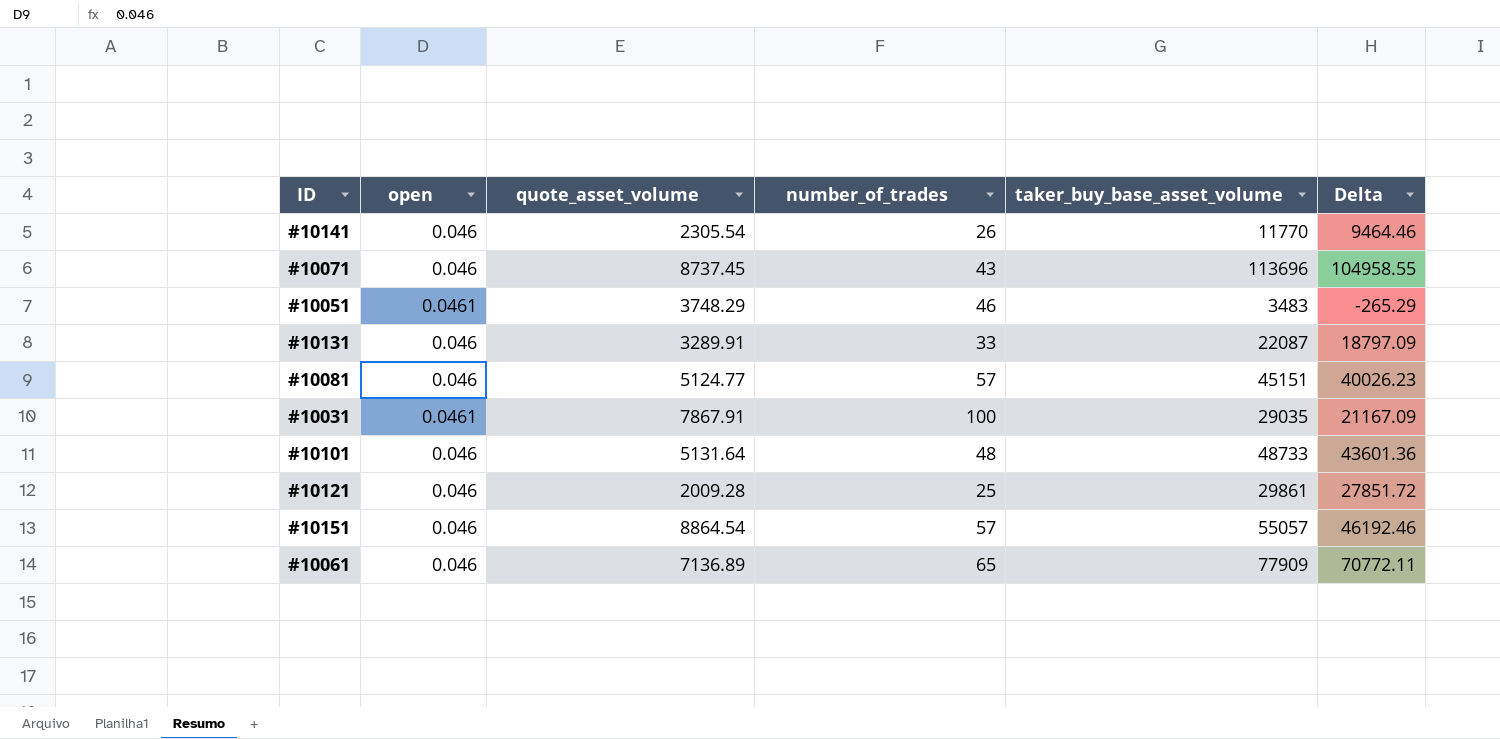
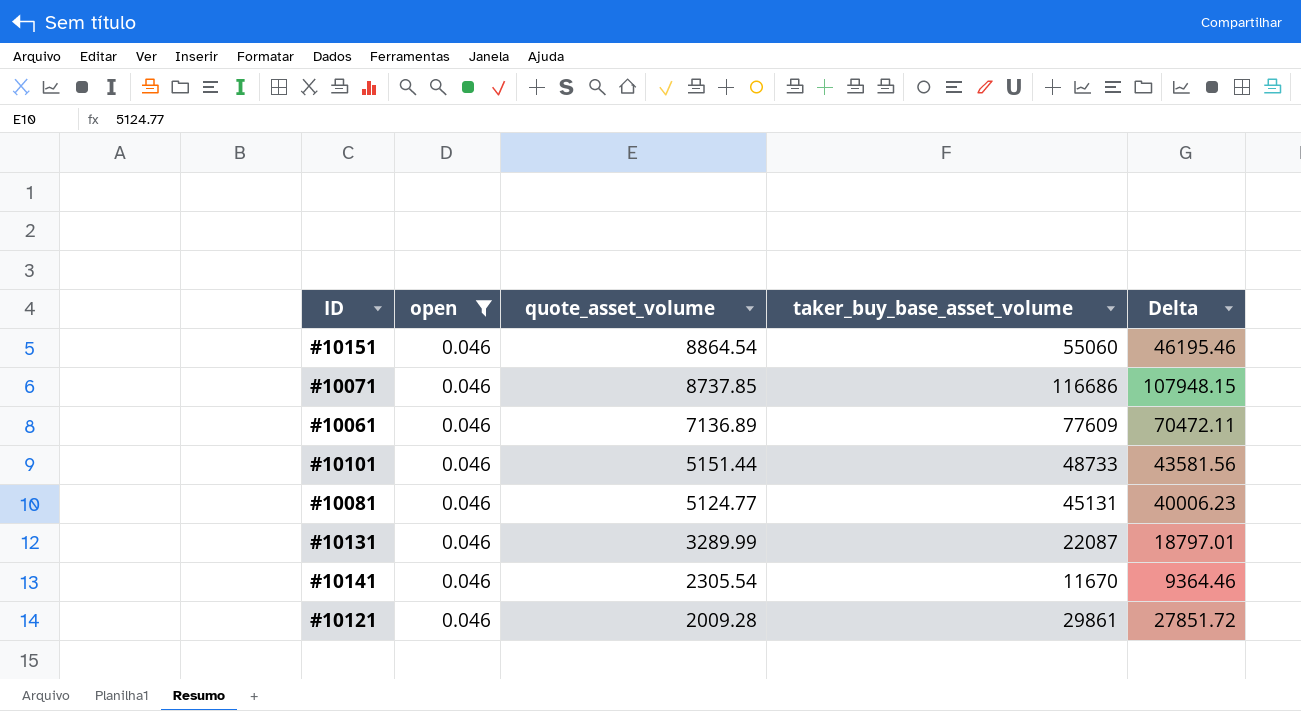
filter: none -> open = 0.046
row order: none -> quote_asset_volume descending
column number_of_trades | position: 4 -> none
#10151 | taker_buy_base_asset_volume: 55057 -> 55060
#10151 | Delta: 46192.46 -> 46195.46
#10071 | quote_asset_volume: 8737.45 -> 8737.85
#10071 | taker_buy_base_asset_volume: 113696 -> 116686
#10071 | Delta: 104958.55 -> 107948.15
#10061 | taker_buy_base_asset_volume: 77909 -> 77609
#10061 | Delta: 70772.11 -> 70472.11
#10101 | quote_asset_volume: 5131.64 -> 5151.44
#10101 | Delta: 43601.36 -> 43581.56
#10081 | taker_buy_base_asset_volume: 45151 -> 45131
#10081 | Delta: 40026.23 -> 40006.23
#10131 | quote_asset_volume: 3289.91 -> 3289.99
#10131 | Delta: 18797.09 -> 18797.01
#10141 | taker_buy_base_asset_volume: 11770 -> 11670
#10141 | Delta: 9464.46 -> 9364.46

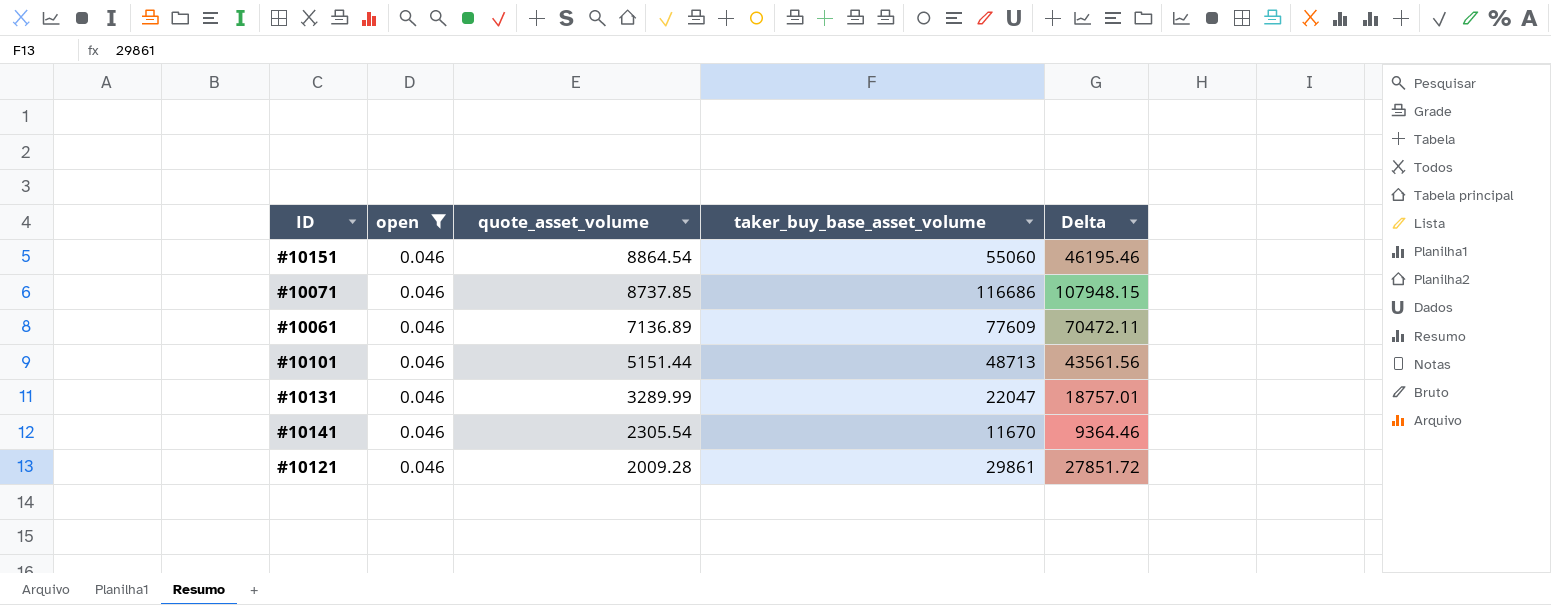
row #10081: 0.046 | 5124.77 | 45131 | 40006.23 -> none
#10101 | taker_buy_base_asset_volume: 48733 -> 48713
#10101 | Delta: 43581.56 -> 43561.56
#10131 | taker_buy_base_asset_volume: 22087 -> 22047
#10131 | Delta: 18797.01 -> 18757.01

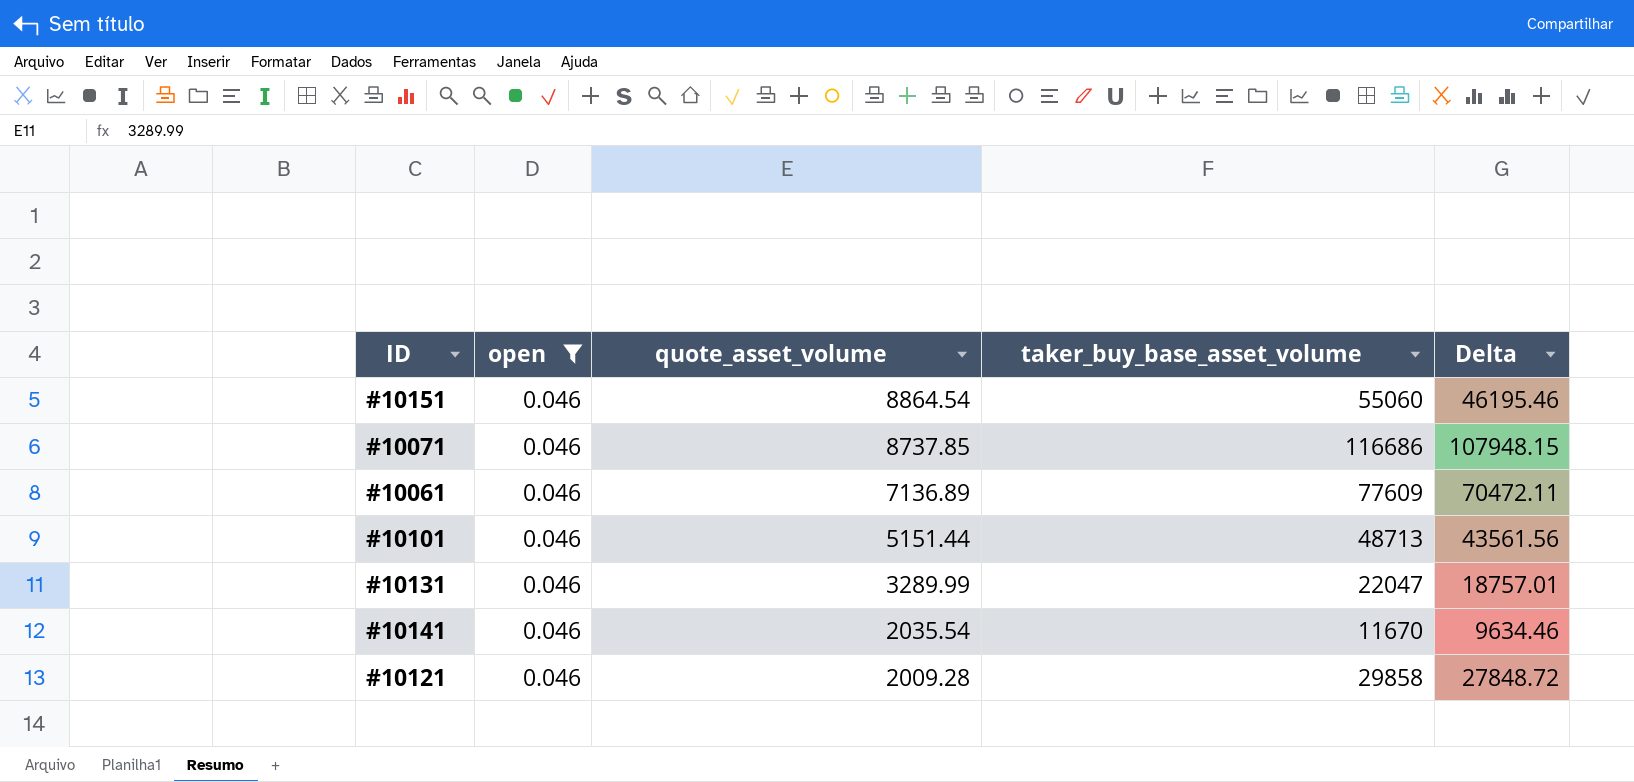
#10141 | quote_asset_volume: 2305.54 -> 2035.54
#10141 | Delta: 9364.46 -> 9634.46
#10121 | taker_buy_base_asset_volume: 29861 -> 29858
#10121 | Delta: 27851.72 -> 27848.72

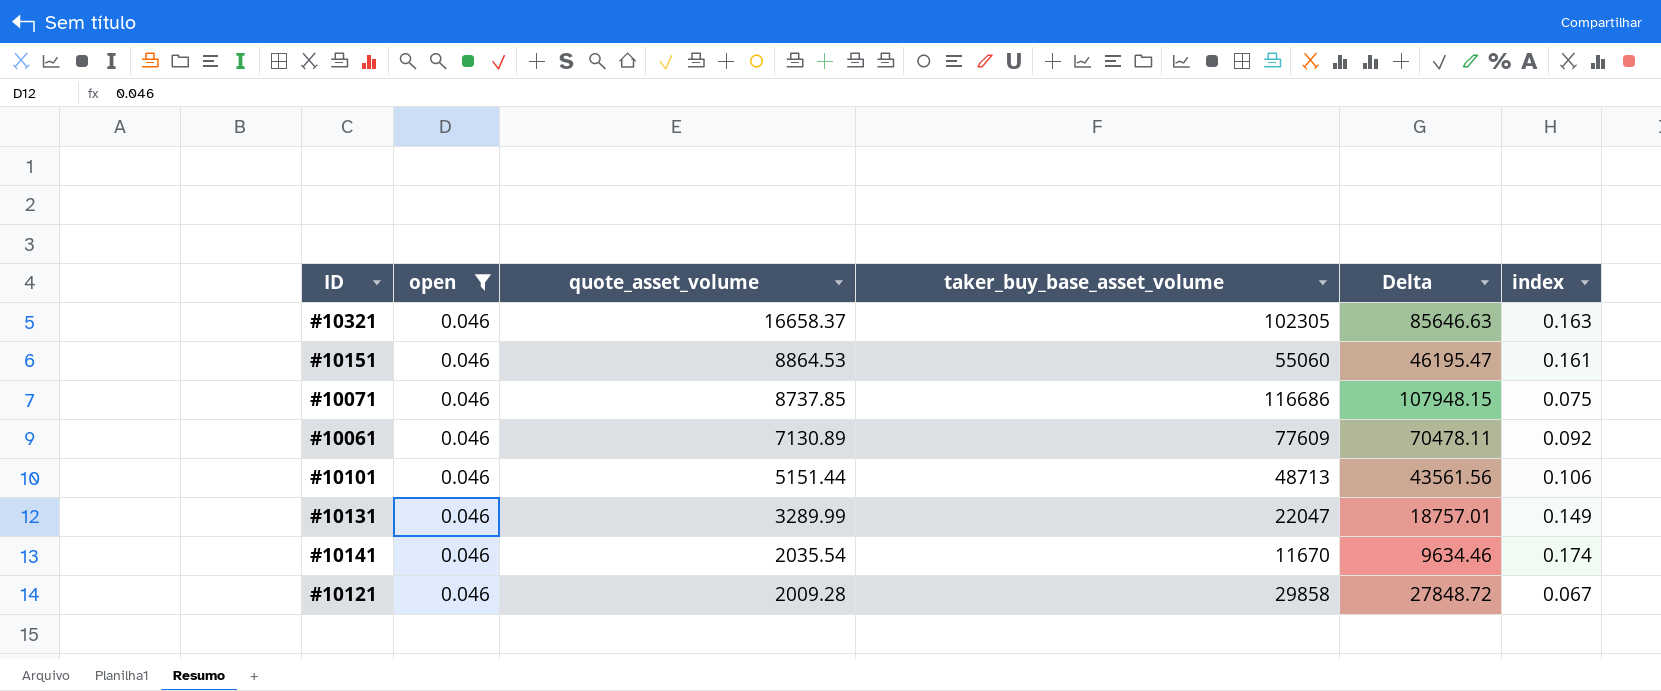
column index | formula: none -> [quote_asset_volume] / [taker_buy_base_asset_volume]
row #10321: none -> 0.046 | 16658.37 | 102305 | 85646.63 | 0.163
#10151 | quote_asset_volume: 8864.54 -> 8864.53
#10151 | Delta: 46195.46 -> 46195.47
#10061 | quote_asset_volume: 7136.89 -> 7130.89
#10061 | Delta: 70472.11 -> 70478.11

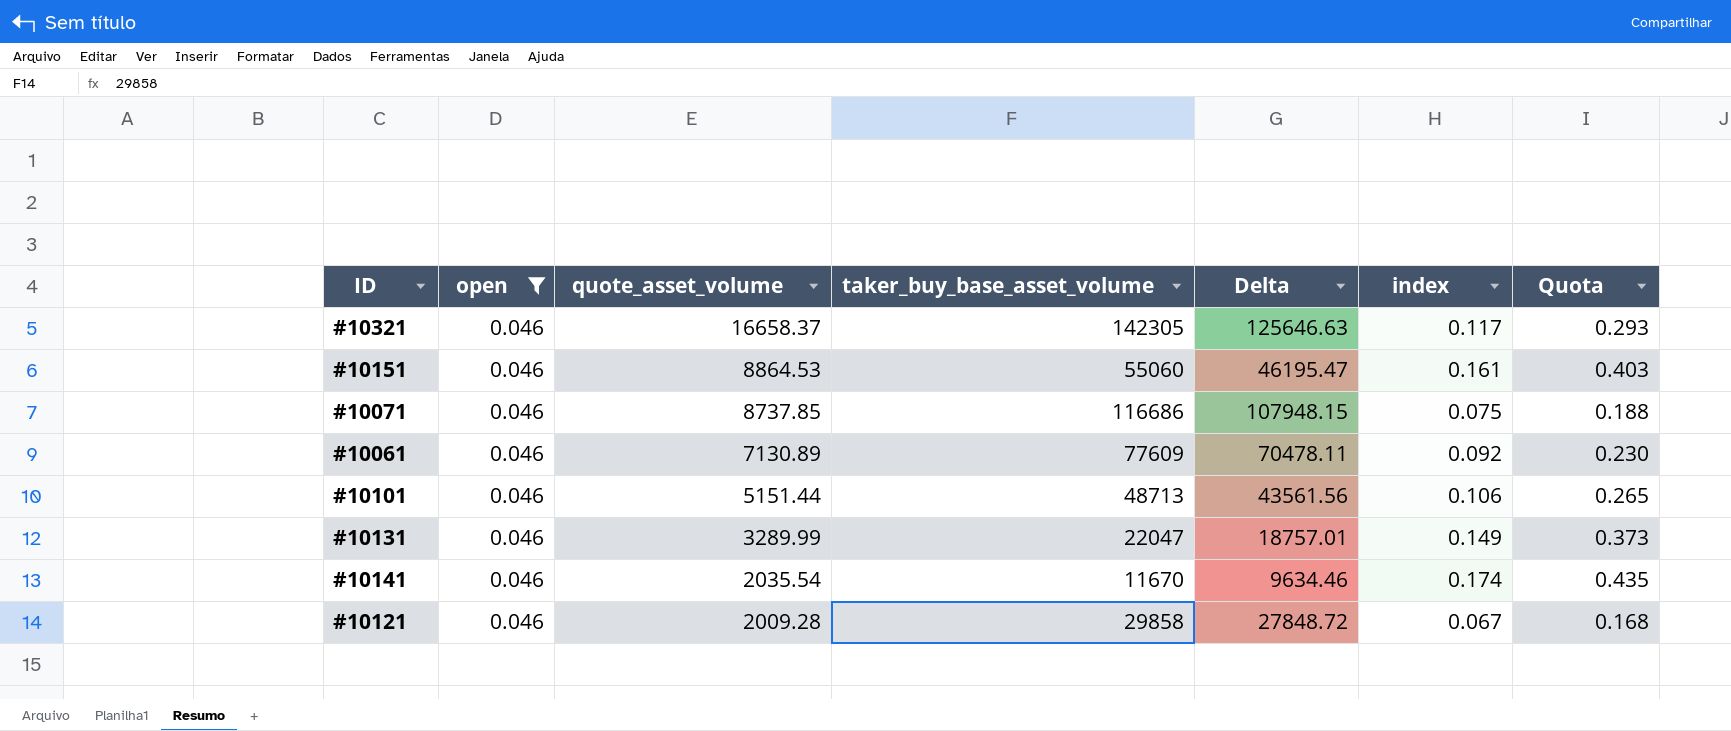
column Quota | formula: none -> [index] * 2.5
#10321 | taker_buy_base_asset_volume: 102305 -> 142305
#10321 | Delta: 85646.63 -> 125646.63
#10321 | index: 0.163 -> 0.117

